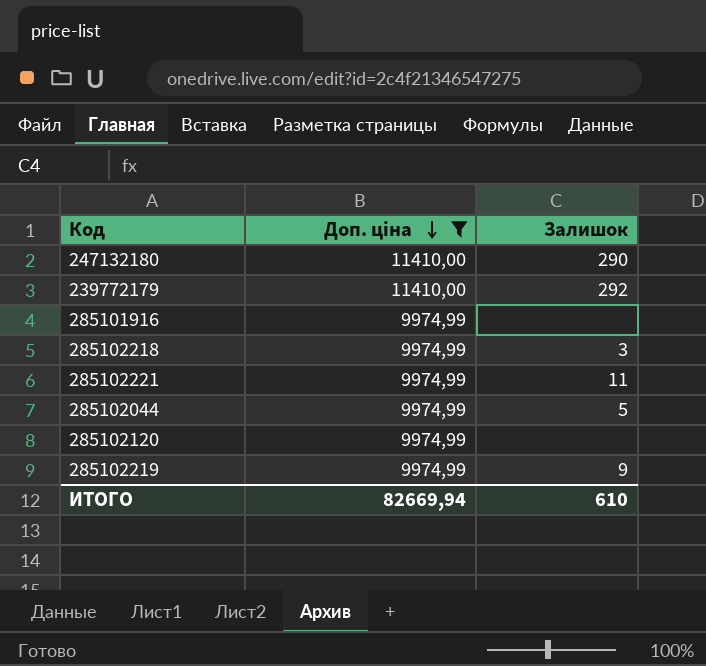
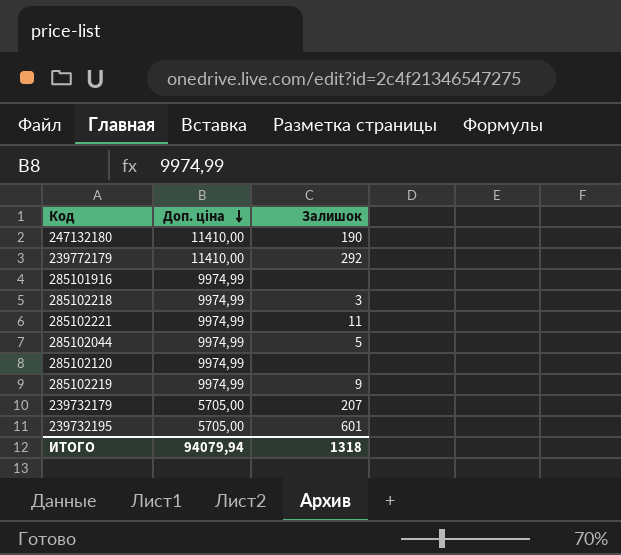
filter: Доп. ціна != 5705,00 -> none
247132180 | Залишок: 290 -> 190
ИТОГО | Доп. ціна: 82669,94 -> 94079,94
ИТОГО | Залишок: 610 -> 1318

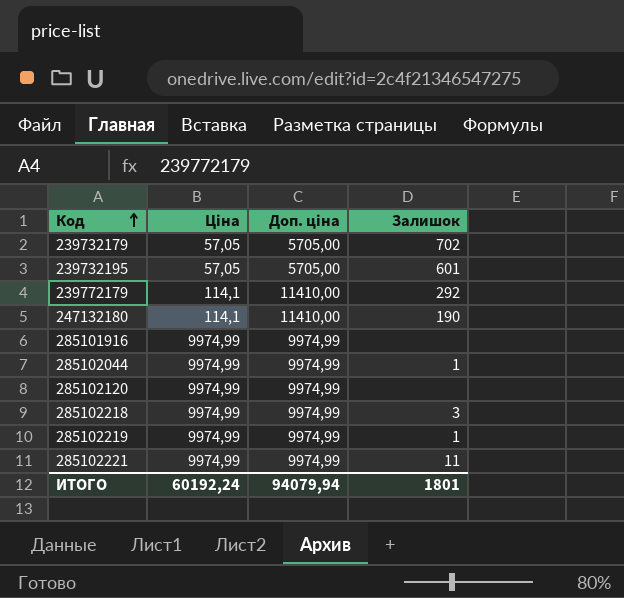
row order: Доп. ціна descending -> Код ascending
column Ціна | position: none -> 2
239732179 | Залишок: 207 -> 702
285102044 | Залишок: 5 -> 1
285102219 | Залишок: 9 -> 1
ИТОГО | Залишок: 1318 -> 1801

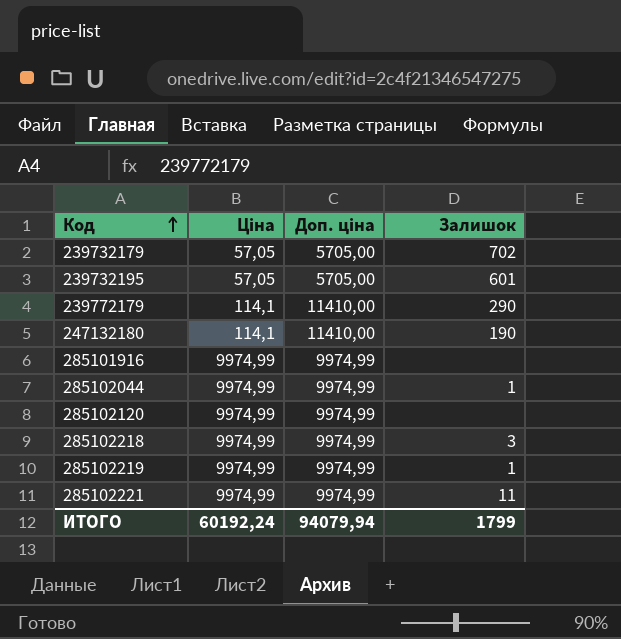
239772179 | Залишок: 292 -> 290
ИТОГО | Залишок: 1801 -> 1799

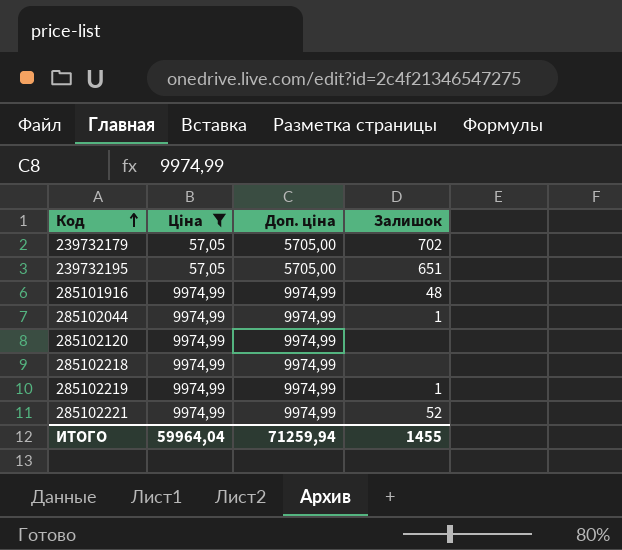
filter: none -> Ціна != 114,1
239732195 | Залишок: 601 -> 651
285101916 | Залишок: none -> 48
285102218 | Залишок: 3 -> none
285102221 | Залишок: 11 -> 52
ИТОГО | Ціна: 60192,24 -> 59964,04
ИТОГО | Доп. ціна: 94079,94 -> 71259,94
ИТОГО | Залишок: 1799 -> 1455

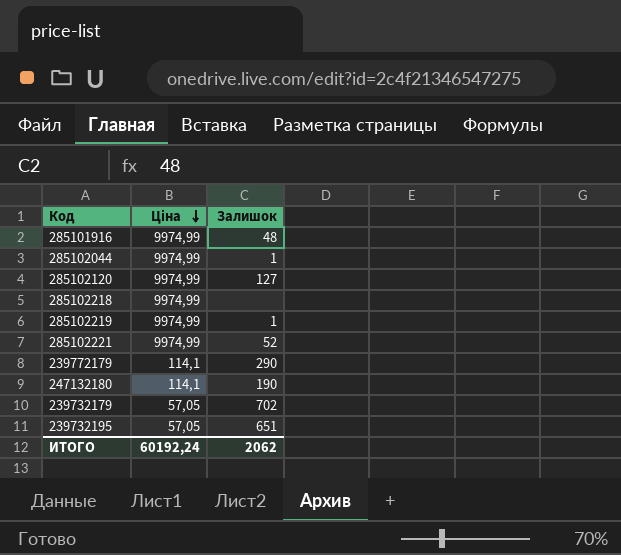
filter: Ціна != 114,1 -> none
row order: Код ascending -> Ціна descending
column Доп. ціна | position: 3 -> none
285102120 | Залишок: none -> 127
ИТОГО | Ціна: 59964,04 -> 60192,24
ИТОГО | Залишок: 1455 -> 2062

